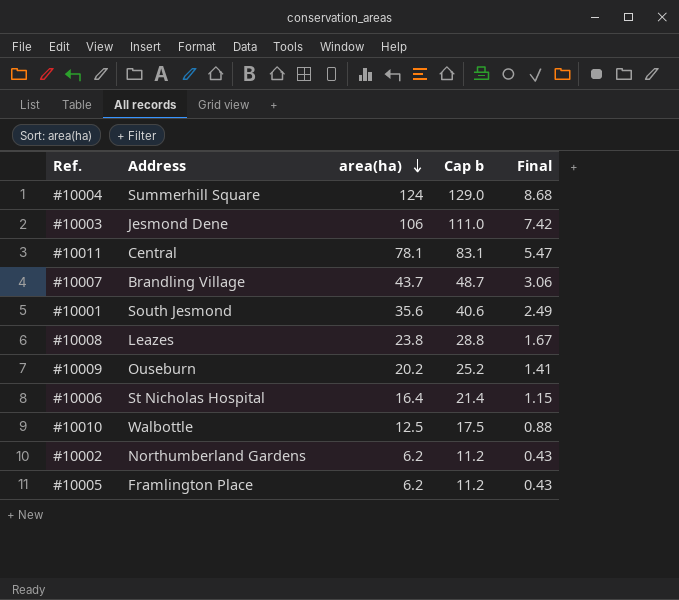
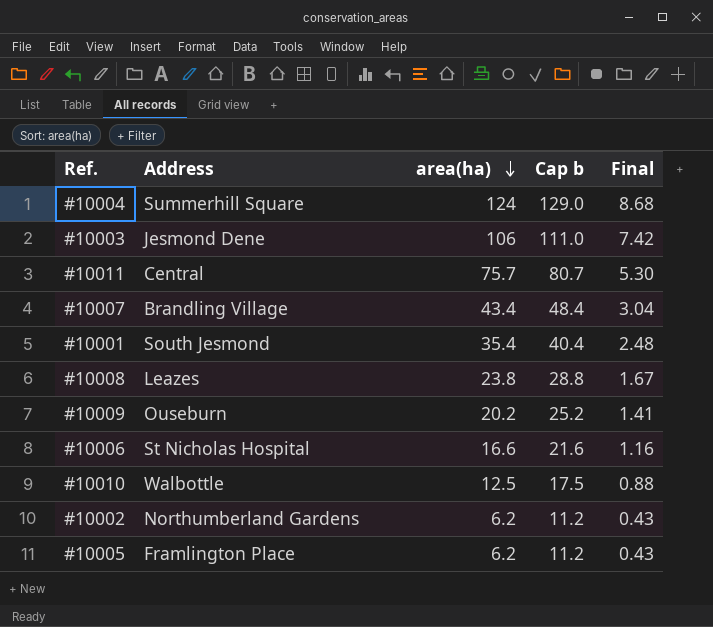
#10011 | area(ha): 78.1 -> 75.7
#10011 | Cap b: 83.1 -> 80.7
#10011 | Final: 5.47 -> 5.30
#10007 | area(ha): 43.7 -> 43.4
#10007 | Cap b: 48.7 -> 48.4
#10007 | Final: 3.06 -> 3.04
#10001 | area(ha): 35.6 -> 35.4
#10001 | Cap b: 40.6 -> 40.4
#10001 | Final: 2.49 -> 2.48
#10006 | area(ha): 16.4 -> 16.6
#10006 | Cap b: 21.4 -> 21.6
#10006 | Final: 1.15 -> 1.16

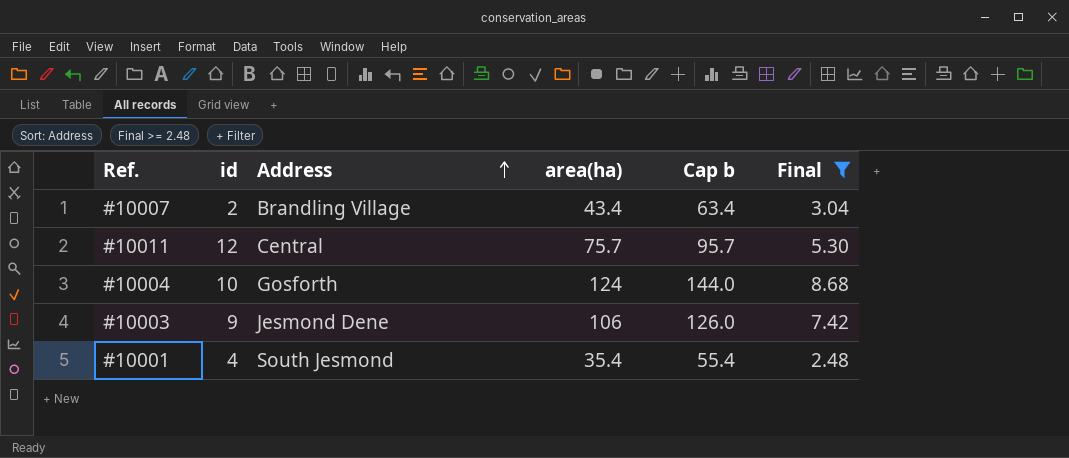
filter: none -> Final >= 2.48
row order: area(ha) descending -> Address ascending
column id | position: none -> 2
column Cap b | formula: [area(ha)] + 5 -> [area(ha)] + 20
#10004 | Address: Summerhill Square -> Gosforth

